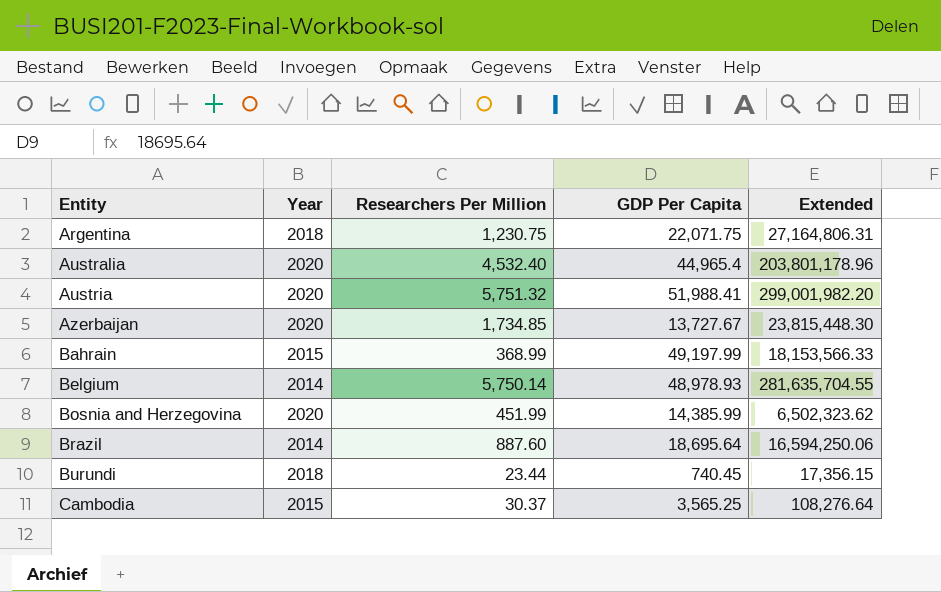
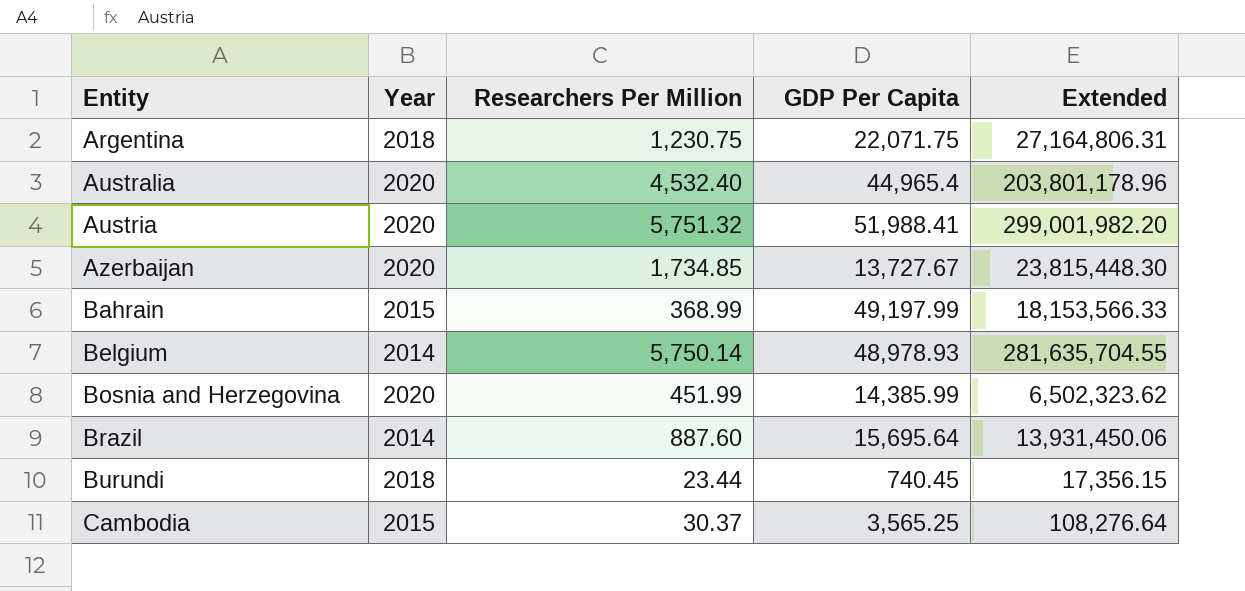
Brazil | GDP Per Capita: 18,695.64 -> 15,695.64
Brazil | Extended: 16,594,250.06 -> 13,931,450.06

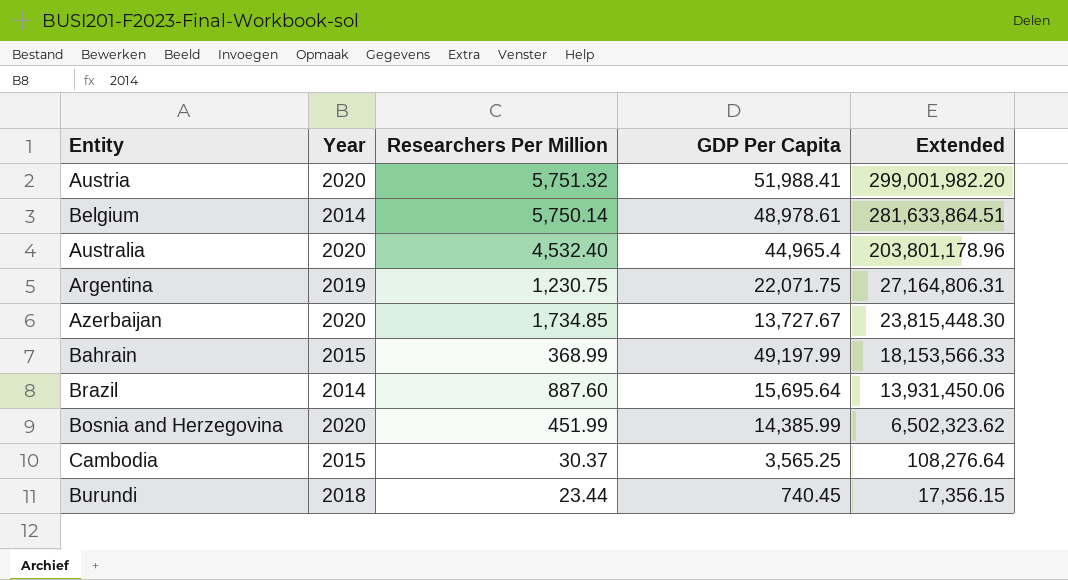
row order: Entity ascending -> Extended descending
Belgium | GDP Per Capita: 48,978.93 -> 48,978.61
Belgium | Extended: 281,635,704.55 -> 281,633,864.51
Argentina | Year: 2018 -> 2019

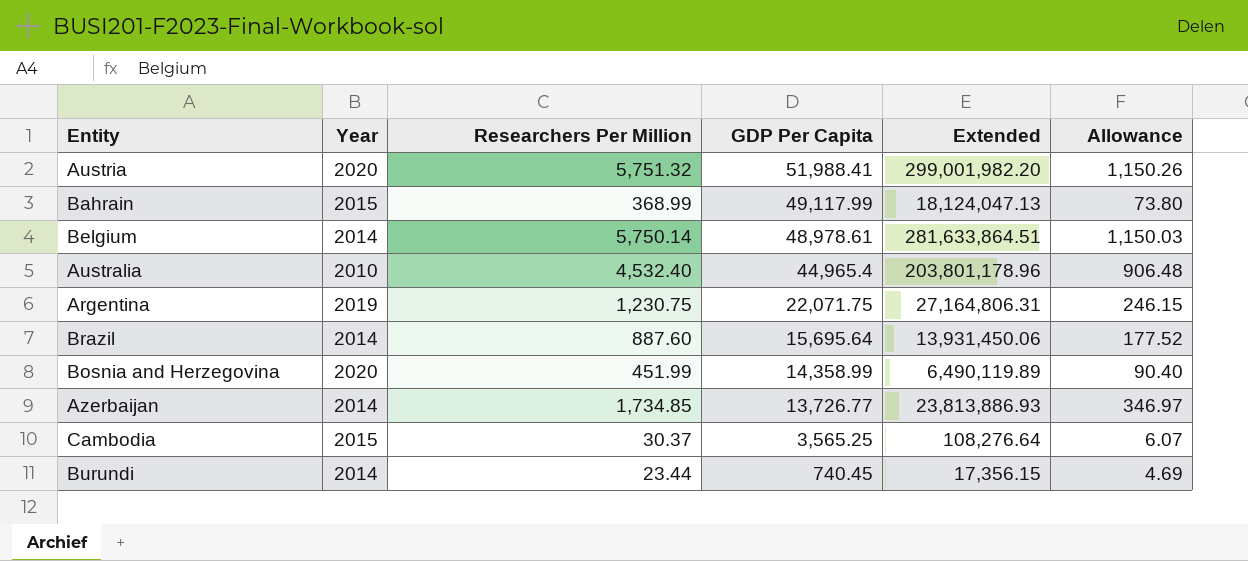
row order: Extended descending -> GDP Per Capita descending
column Allowance | formula: none -> [Researchers Per Million] * 0.2
Bahrain | GDP Per Capita: 49,197.99 -> 49,117.99
Bahrain | Extended: 18,153,566.33 -> 18,124,047.13
Australia | Year: 2020 -> 2010
Bosnia and Herzegovina | GDP Per Capita: 14,385.99 -> 14,358.99
Bosnia and Herzegovina | Extended: 6,502,323.62 -> 6,490,119.89
Azerbaijan | Year: 2020 -> 2014
Azerbaijan | GDP Per Capita: 13,727.67 -> 13,726.77
Azerbaijan | Extended: 23,815,448.30 -> 23,813,886.93
Burundi | Year: 2018 -> 2014

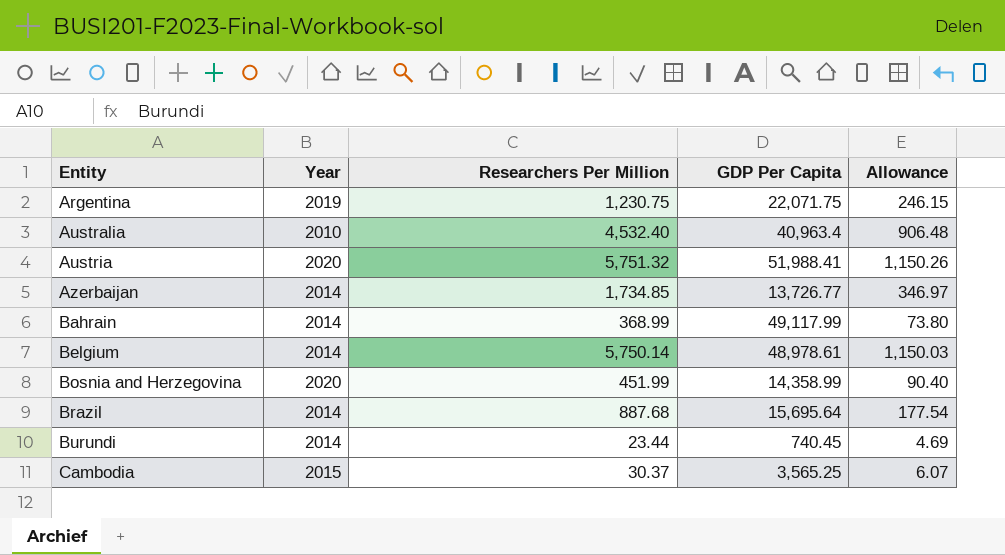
row order: GDP Per Capita descending -> Entity ascending
column Extended | formula: [Researchers Per Million] * [GDP Per Capita] -> none
Australia | GDP Per Capita: 44,965.4 -> 40,963.4
Bahrain | Year: 2015 -> 2014
Brazil | Researchers Per Million: 887.60 -> 887.68
Brazil | Allowance: 177.52 -> 177.54

